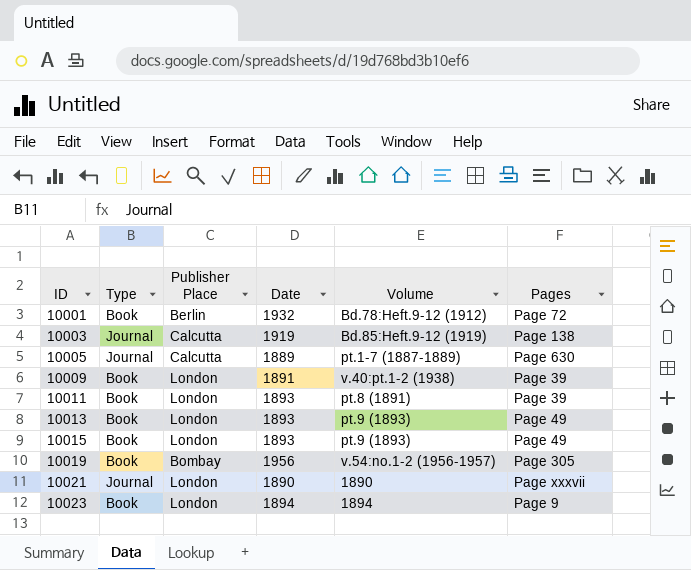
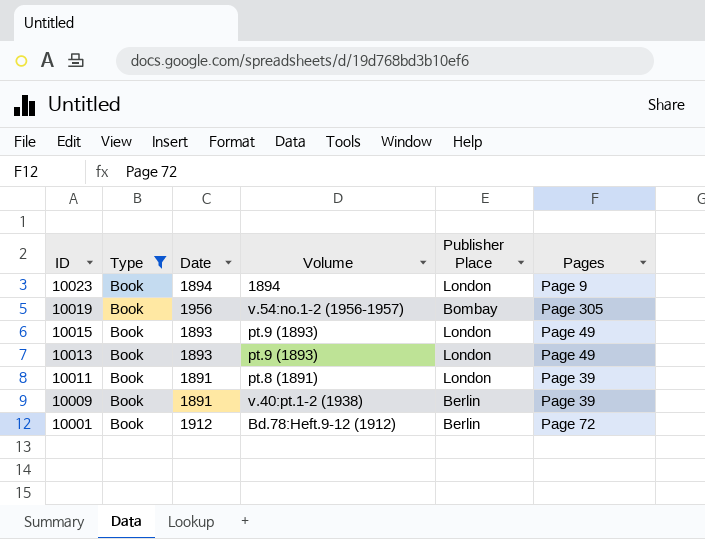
filter: none -> Type = Book
row order: ID ascending -> ID descending
column Publisher Place | position: 3 -> 5
10011 | Date: 1893 -> 1891
10009 | Publisher Place: London -> Berlin
10001 | Date: 1932 -> 1912

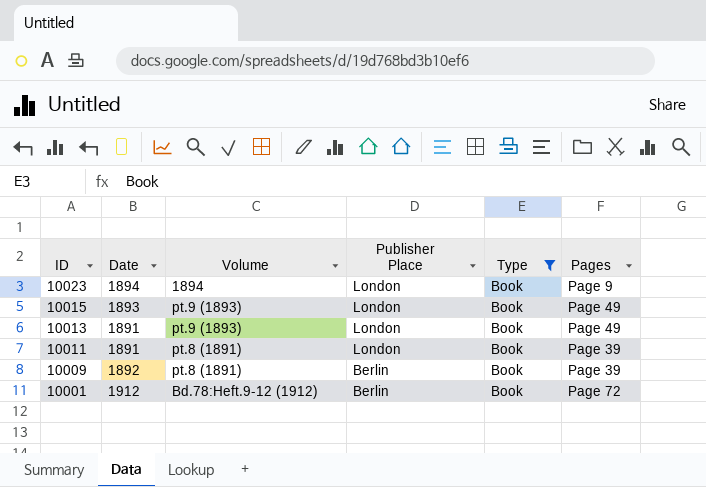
column Type | position: 2 -> 5
row 10019: Book | 1956 | v.54:no.1-2 (1956-1957) | Bombay | Page 305 -> none
10013 | Date: 1893 -> 1891
10009 | Date: 1891 -> 1892
10009 | Volume: v.40:pt.1-2 (1938) -> pt.8 (1891)

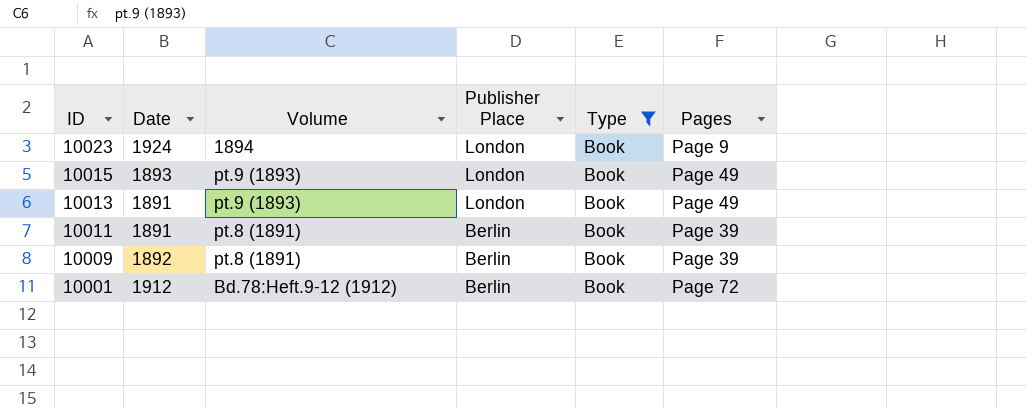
10023 | Date: 1894 -> 1924
10011 | Publisher Place: London -> Berlin

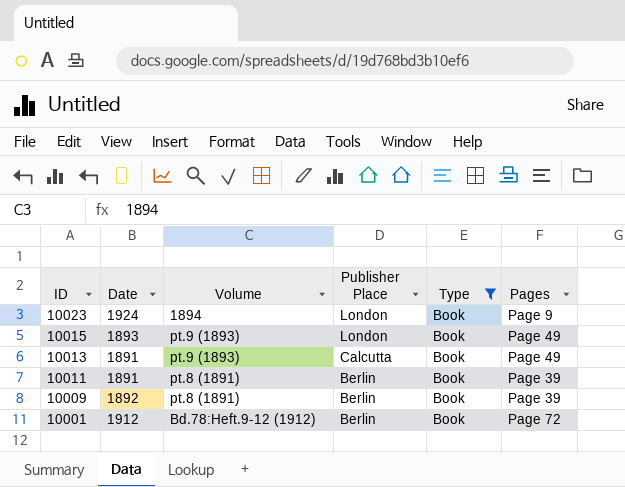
10013 | Publisher Place: London -> Calcutta

